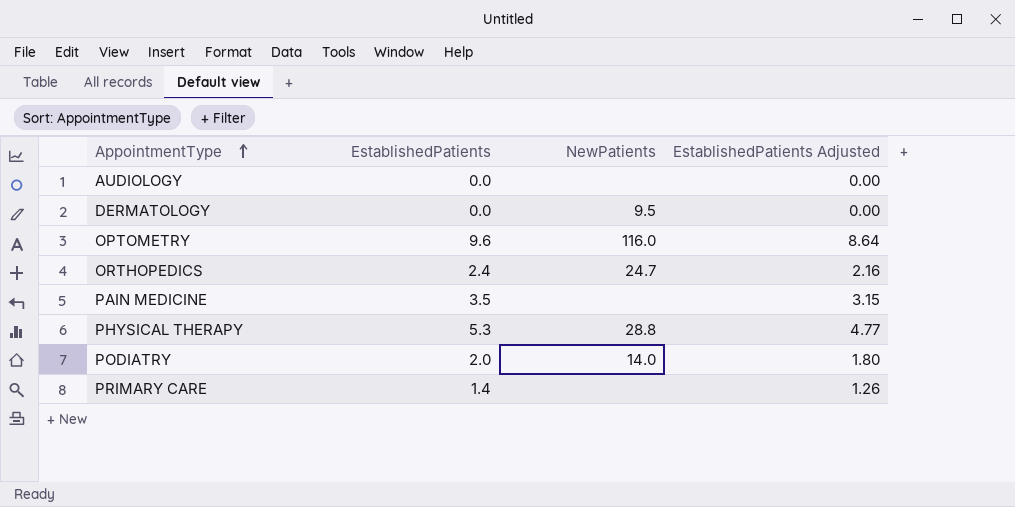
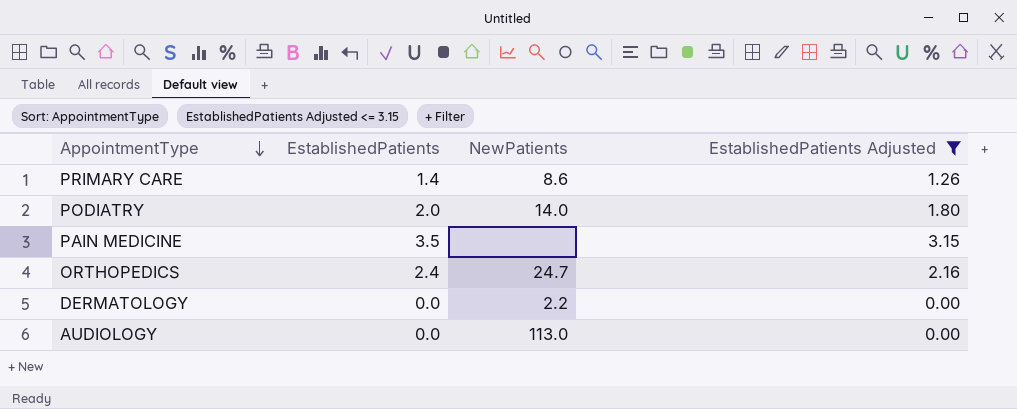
filter: none -> EstablishedPatients Adjusted <= 3.15
row order: AppointmentType ascending -> AppointmentType descending
PRIMARY CARE | NewPatients: none -> 8.6
DERMATOLOGY | NewPatients: 9.5 -> 2.2
AUDIOLOGY | NewPatients: none -> 113.0

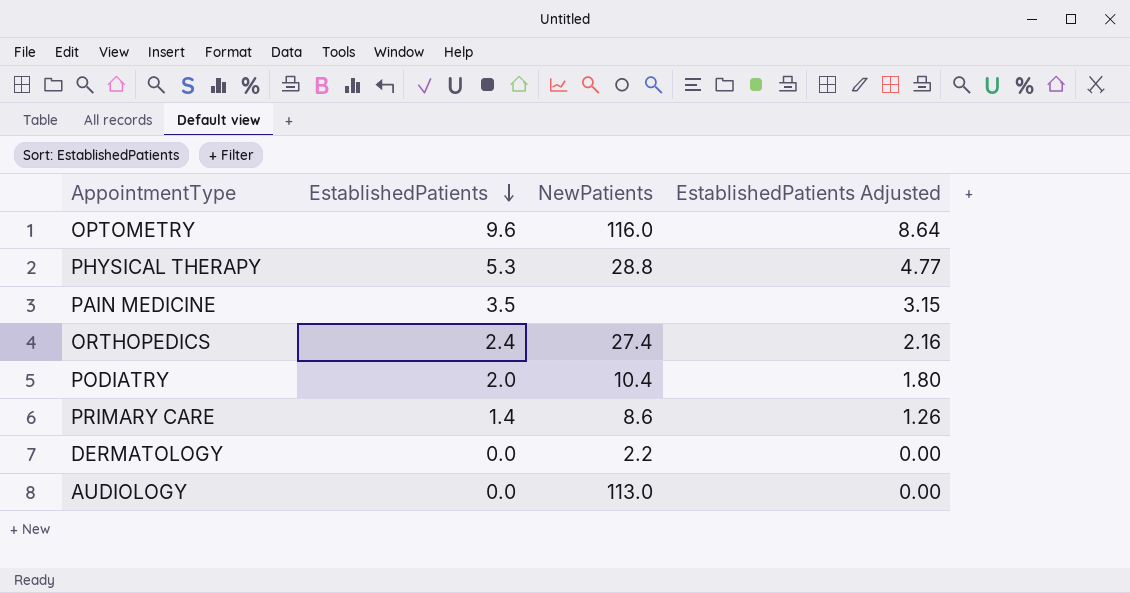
filter: EstablishedPatients Adjusted <= 3.15 -> none
row order: AppointmentType descending -> EstablishedPatients descending
ORTHOPEDICS | NewPatients: 24.7 -> 27.4
PODIATRY | NewPatients: 14.0 -> 10.4

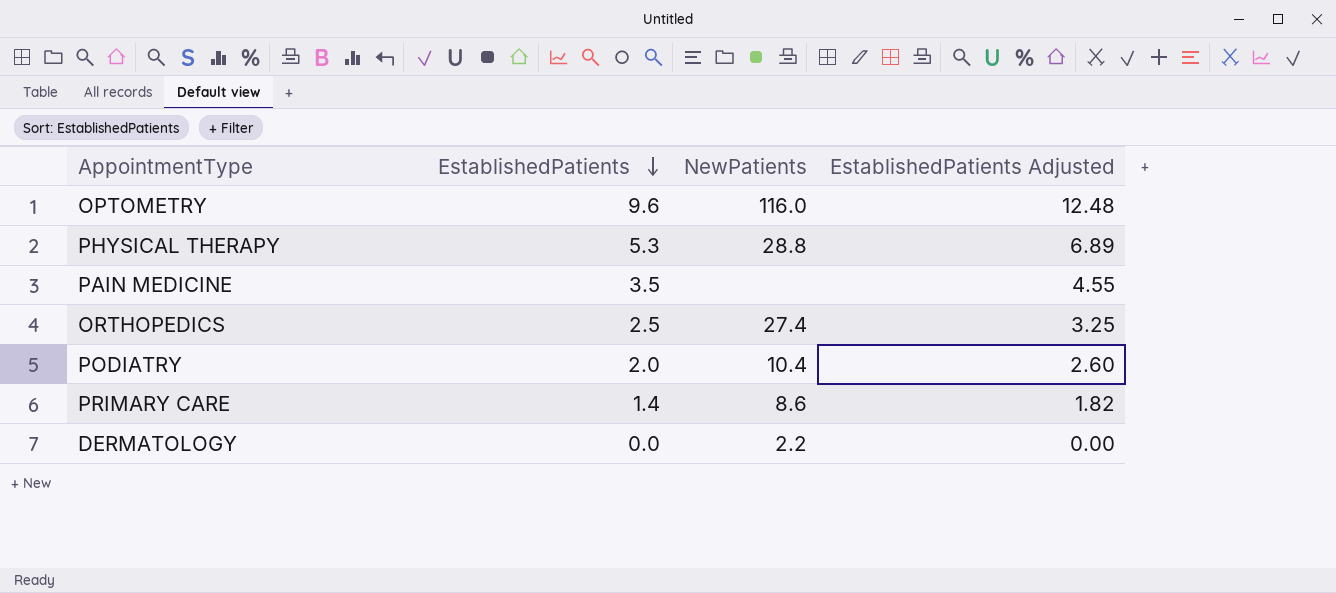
column EstablishedPatients Adjusted | formula: [EstablishedPatients] * 0.9 -> [EstablishedPatients] * 1.3
row AUDIOLOGY: 0.0 | 113.0 | 0.00 -> none
ORTHOPEDICS | EstablishedPatients: 2.4 -> 2.5

